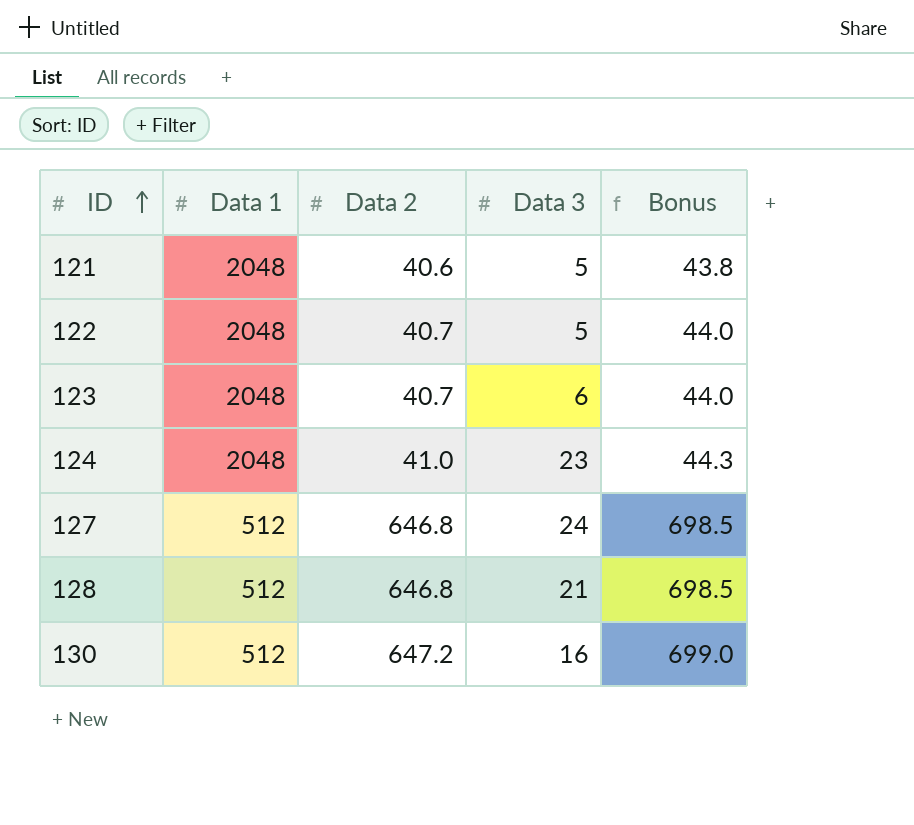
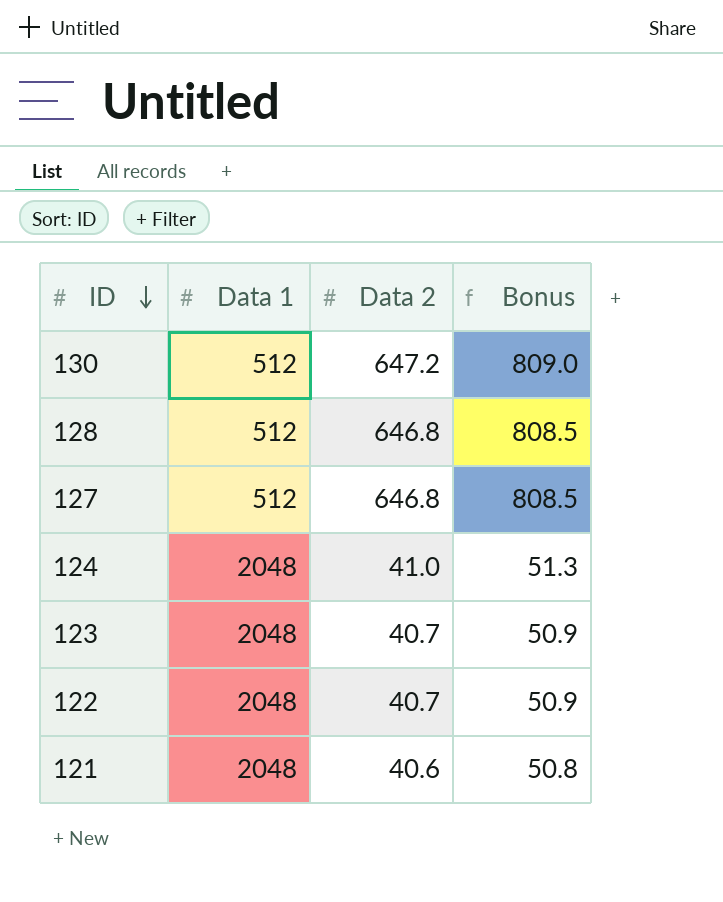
row order: ID ascending -> ID descending
column Data 3 | position: 4 -> none
column Bonus | formula: [Data 2] * 1.08 -> [Data 2] * 1.25

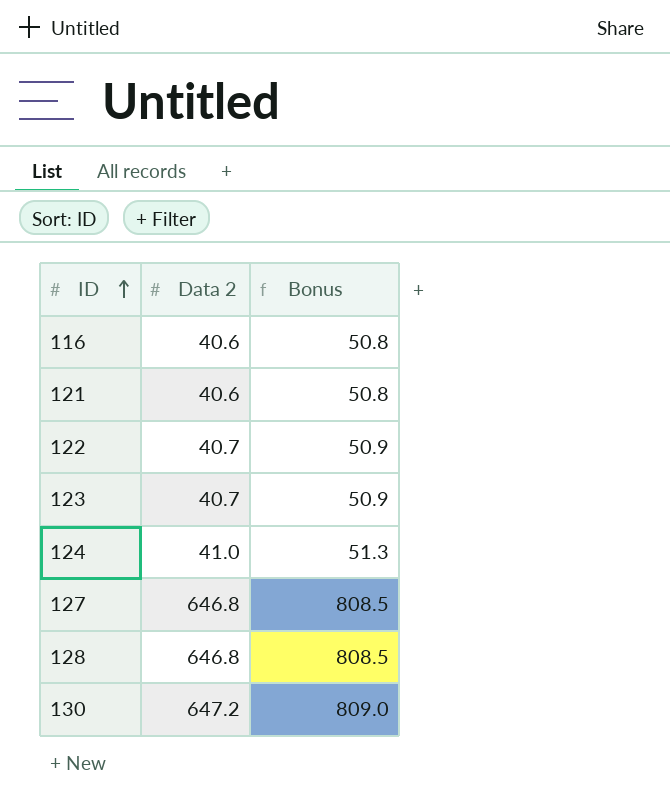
row order: ID descending -> ID ascending
column Data 1 | position: 2 -> none
row 116: none -> 40.6 | 50.8

